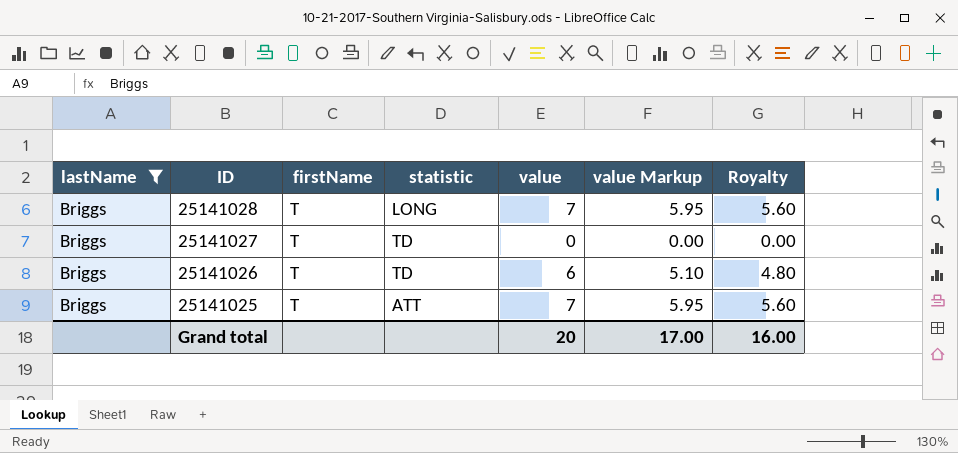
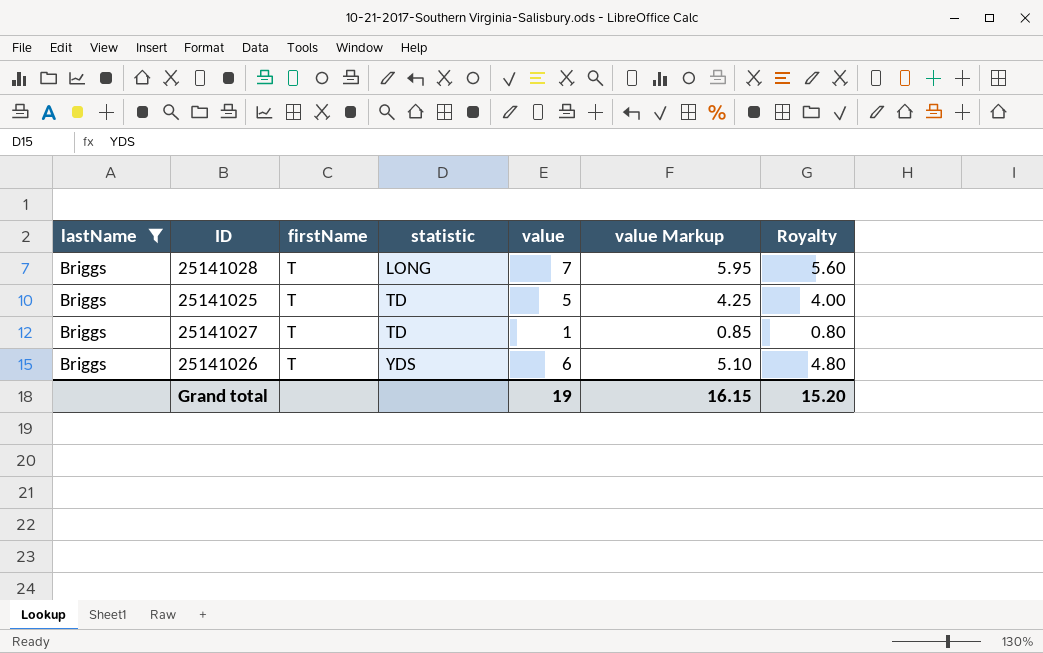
row order: ID descending -> statistic ascending
25141025 | statistic: ATT -> TD
25141025 | value: 7 -> 5
25141025 | value Markup: 5.95 -> 4.25
25141025 | Royalty: 5.60 -> 4.00
25141027 | value: 0 -> 1
25141027 | value Markup: 0.00 -> 0.85
25141027 | Royalty: 0.00 -> 0.80
25141026 | statistic: TD -> YDS
Grand total | value: 20 -> 19
Grand total | value Markup: 17.00 -> 16.15
Grand total | Royalty: 16.00 -> 15.20

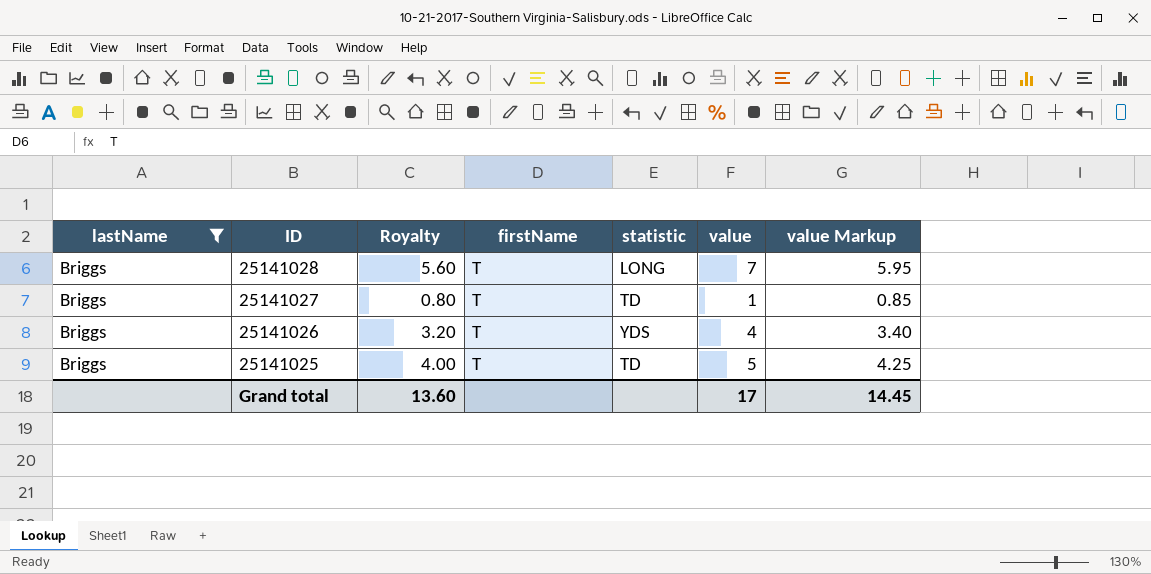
row order: statistic ascending -> ID descending
column Royalty | position: 7 -> 3
25141026 | Royalty: 4.80 -> 3.20
25141026 | value: 6 -> 4
25141026 | value Markup: 5.10 -> 3.40
Grand total | Royalty: 15.20 -> 13.60
Grand total | value: 19 -> 17
Grand total | value Markup: 16.15 -> 14.45

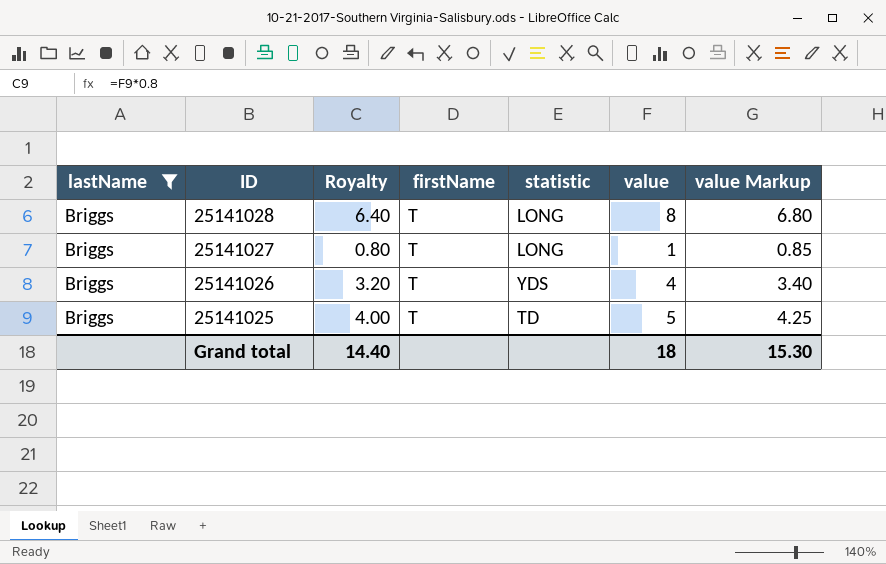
25141028 | Royalty: 5.60 -> 6.40
25141028 | value: 7 -> 8
25141028 | value Markup: 5.95 -> 6.80
25141027 | statistic: TD -> LONG
Grand total | Royalty: 13.60 -> 14.40
Grand total | value: 17 -> 18
Grand total | value Markup: 14.45 -> 15.30

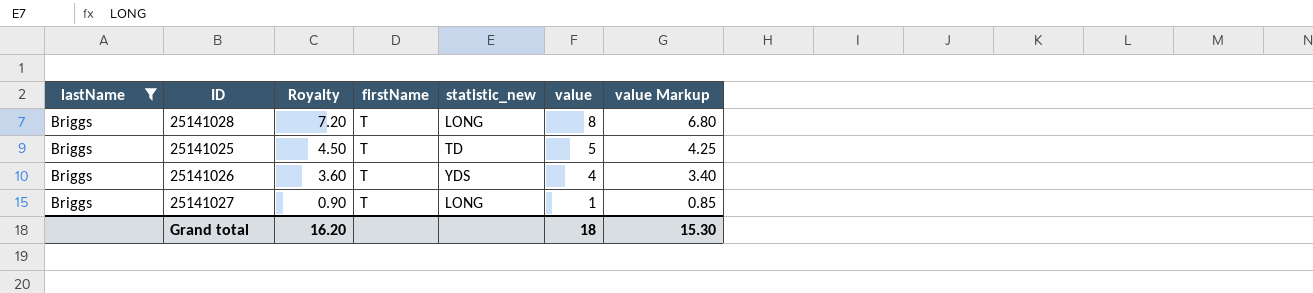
row order: ID descending -> Royalty descending
column Royalty | formula: [value] * 0.8 -> [value] * 0.9
column name: statistic -> statistic_new
Grand total | Royalty: 14.40 -> 16.20

